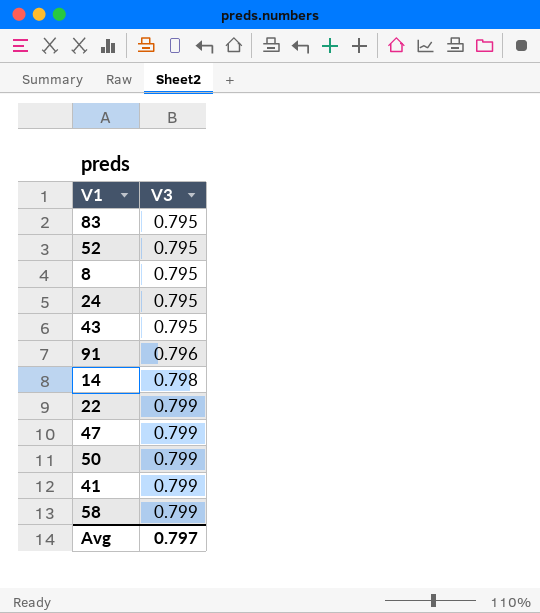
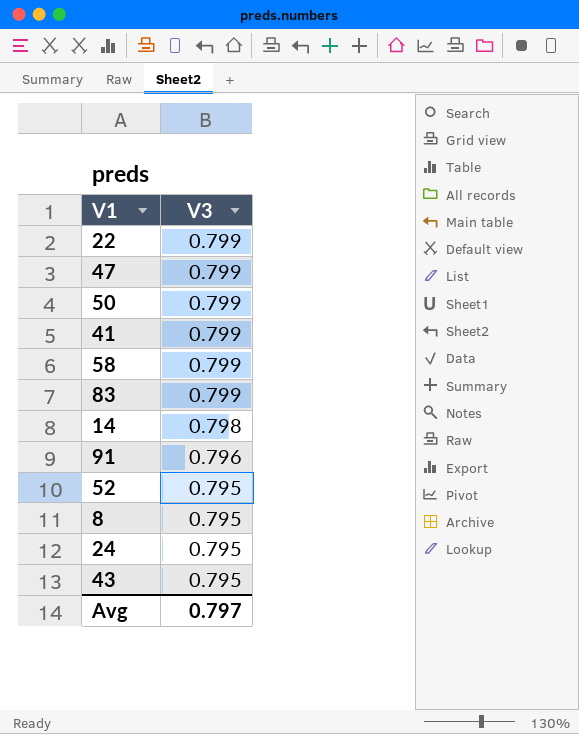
row order: V3 ascending -> V3 descending
83 | V3: 0.795 -> 0.799

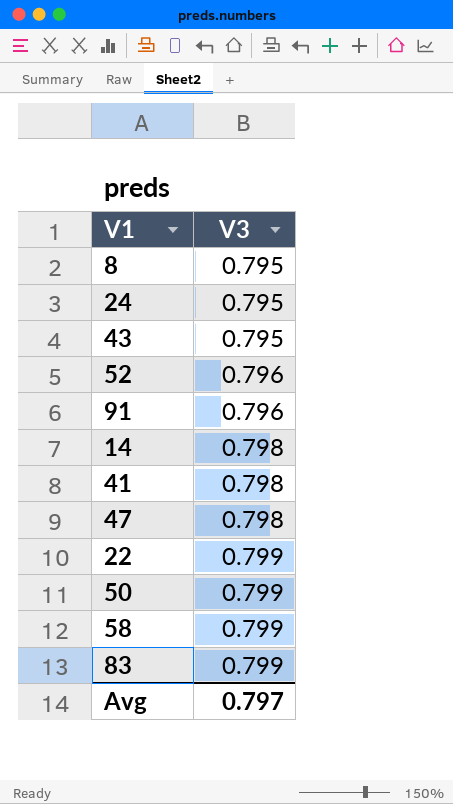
row order: V3 descending -> V3 ascending
52 | V3: 0.795 -> 0.796
41 | V3: 0.799 -> 0.798
47 | V3: 0.799 -> 0.798

